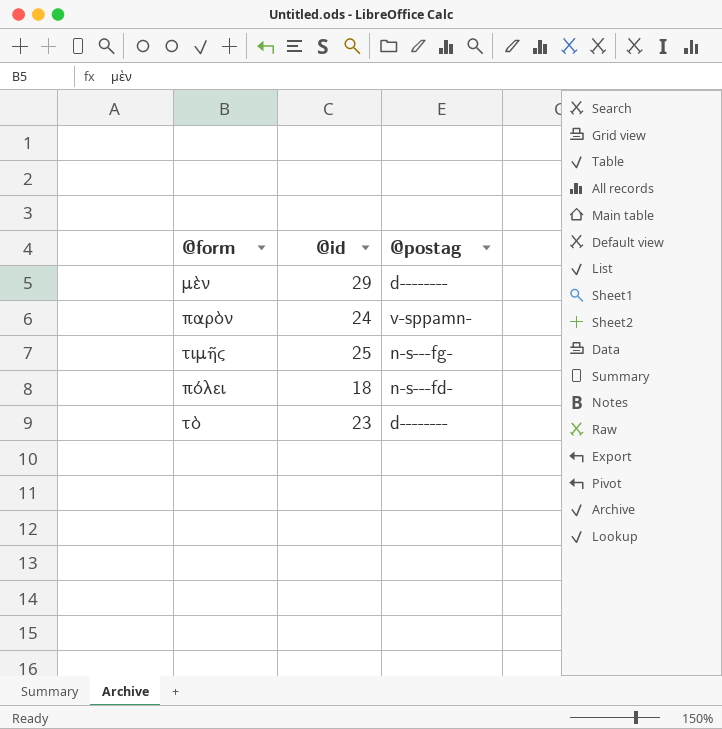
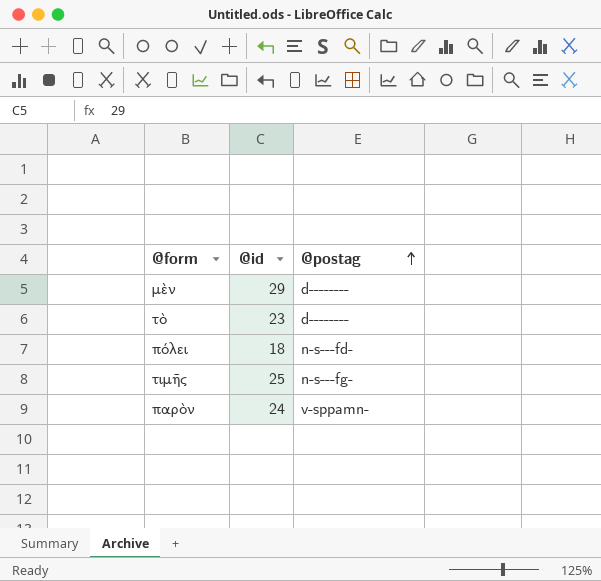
row order: none -> @postag ascending

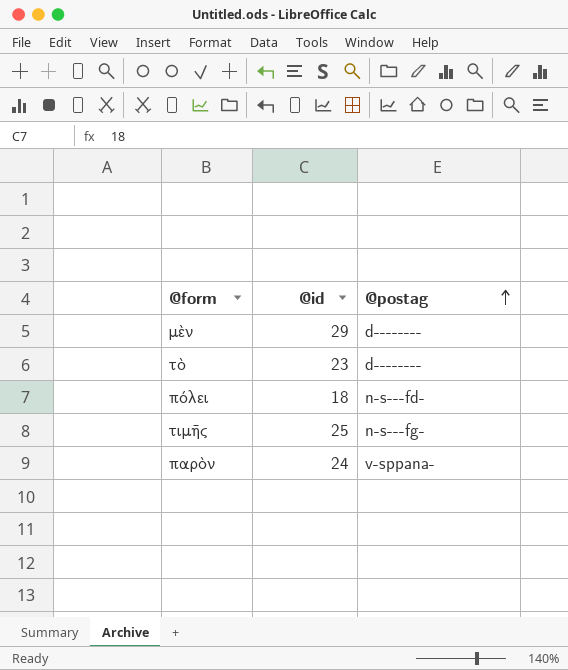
παρὸν | @postag: v-sppamn- -> v-sppana-

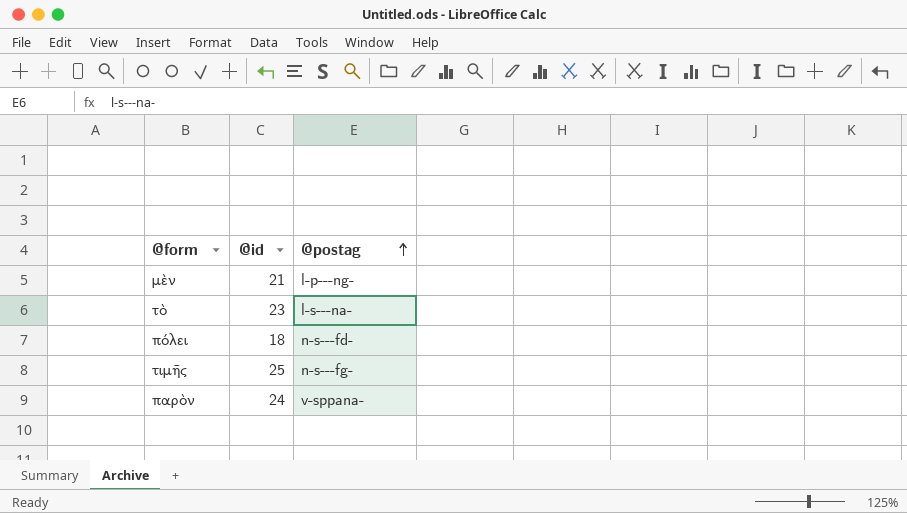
μὲν | @id: 29 -> 21
μὲν | @postag: d-------- -> l-p---ng-
τὸ | @postag: d-------- -> l-s---na-

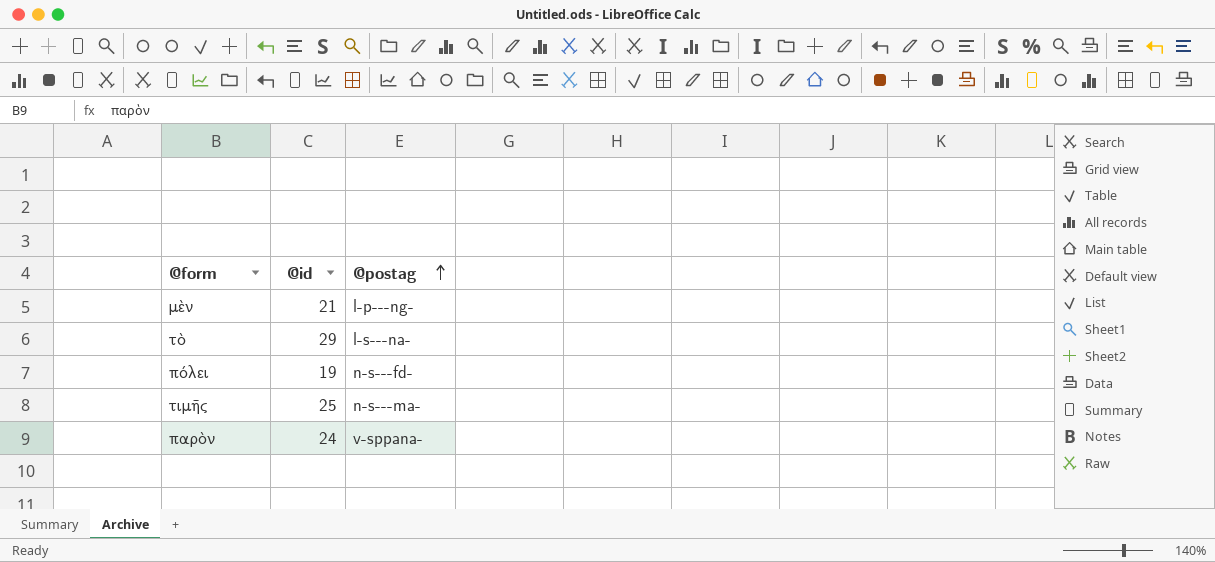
τὸ | @id: 23 -> 29
πόλει | @id: 18 -> 19
τιμῆς | @postag: n-s---fg- -> n-s---ma-

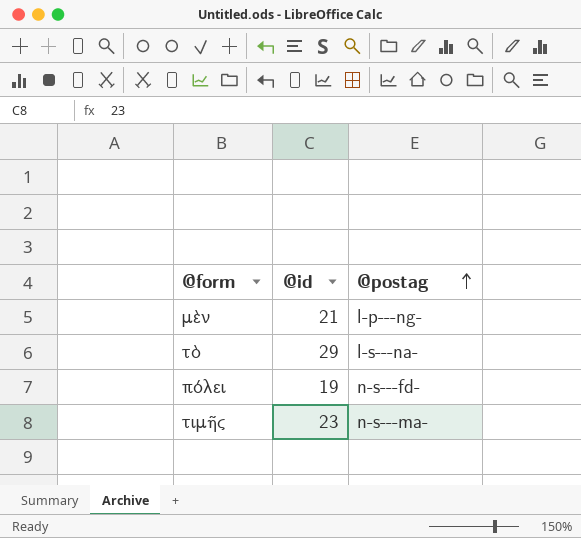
row παρὸν: 24 | v-sppana- -> none
τιμῆς | @id: 25 -> 23

